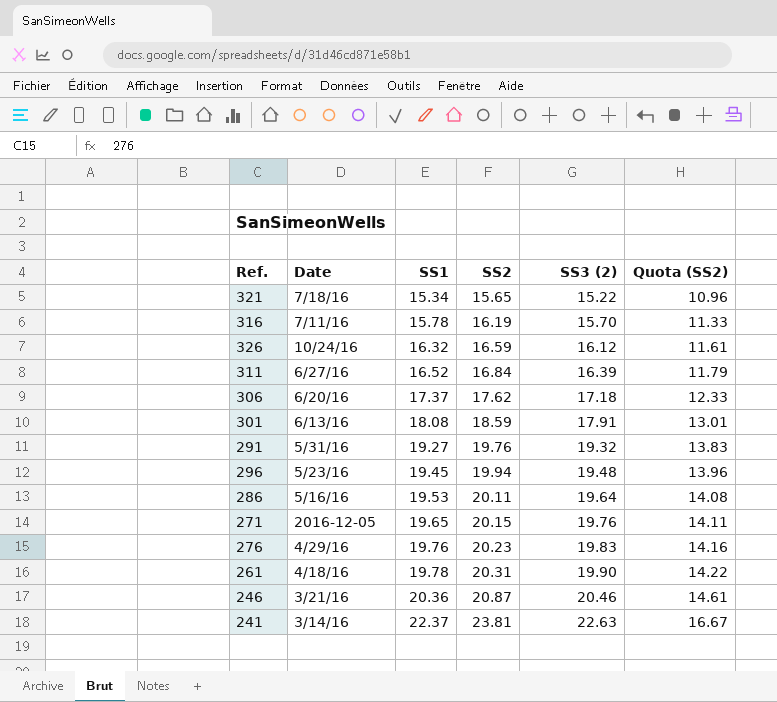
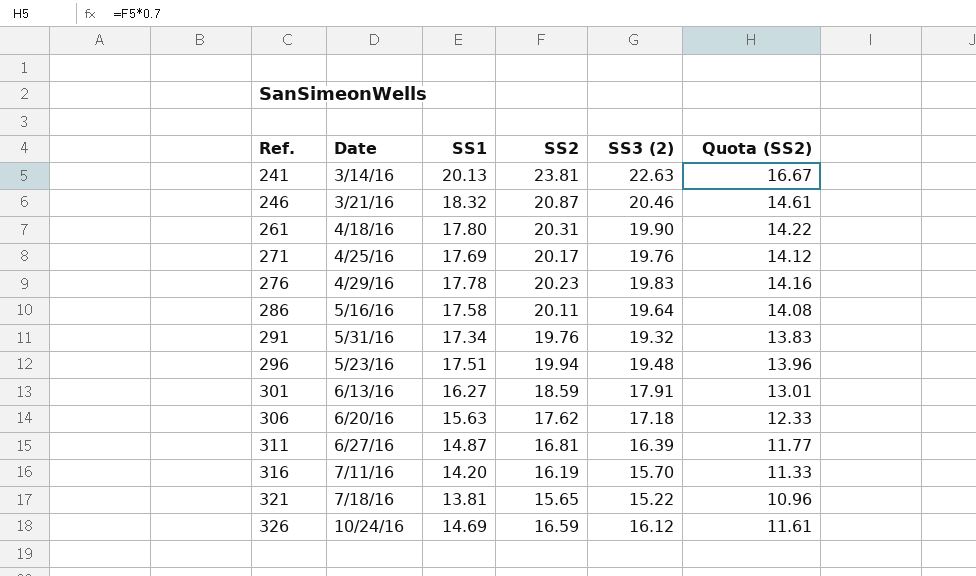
row order: SS1 ascending -> Ref. ascending
241 | SS1: 22.37 -> 20.13
246 | SS1: 20.36 -> 18.32
261 | SS1: 19.78 -> 17.80
271 | Date: 2016-12-05 -> 4/25/16
271 | SS1: 19.65 -> 17.69
271 | SS2: 20.15 -> 20.17
271 | Quota (SS2): 14.11 -> 14.12
276 | SS1: 19.76 -> 17.78
286 | SS1: 19.53 -> 17.58
291 | SS1: 19.27 -> 17.34
296 | SS1: 19.45 -> 17.51
301 | SS1: 18.08 -> 16.27
306 | SS1: 17.37 -> 15.63
311 | SS1: 16.52 -> 14.87
311 | SS2: 16.84 -> 16.81
311 | Quota (SS2): 11.79 -> 11.77
316 | SS1: 15.78 -> 14.20
321 | SS1: 15.34 -> 13.81
326 | SS1: 16.32 -> 14.69

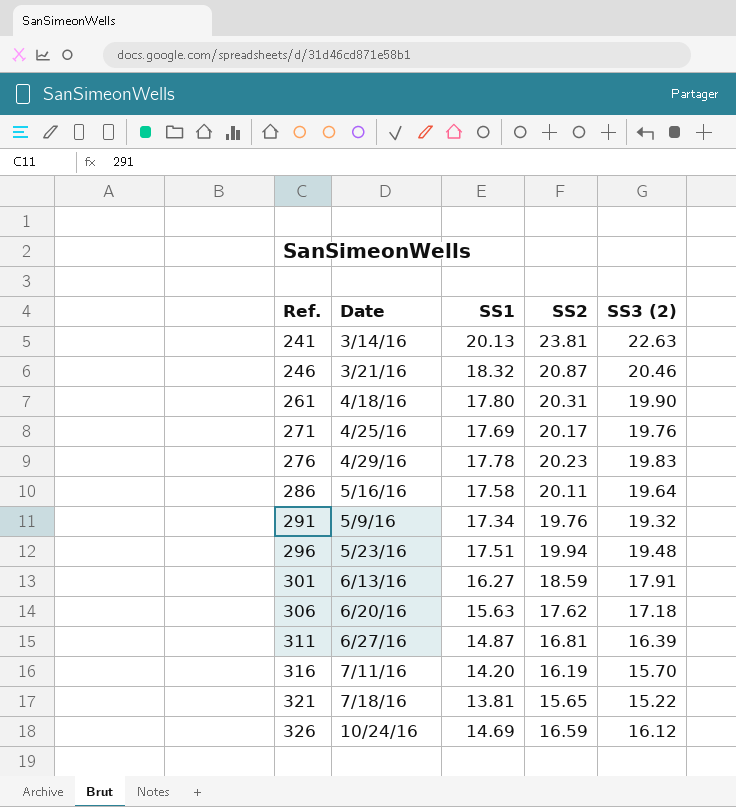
column Quota (SS2) | formula: [SS2] * 0.7 -> none
291 | Date: 5/31/16 -> 5/9/16

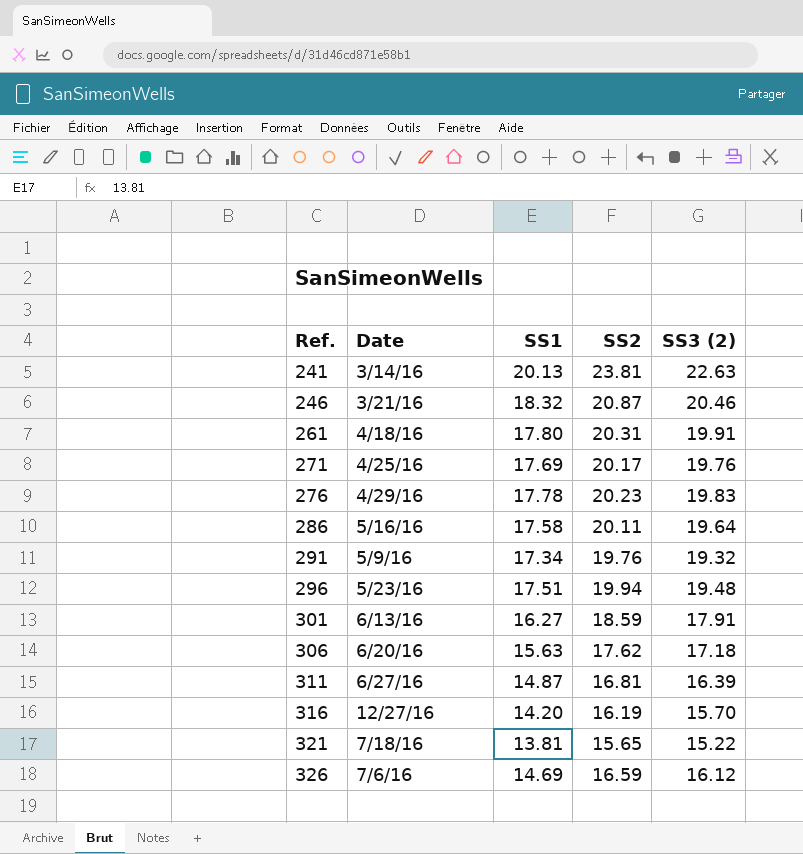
261 | SS3 (2): 19.90 -> 19.91
316 | Date: 7/11/16 -> 12/27/16
326 | Date: 10/24/16 -> 7/6/16

